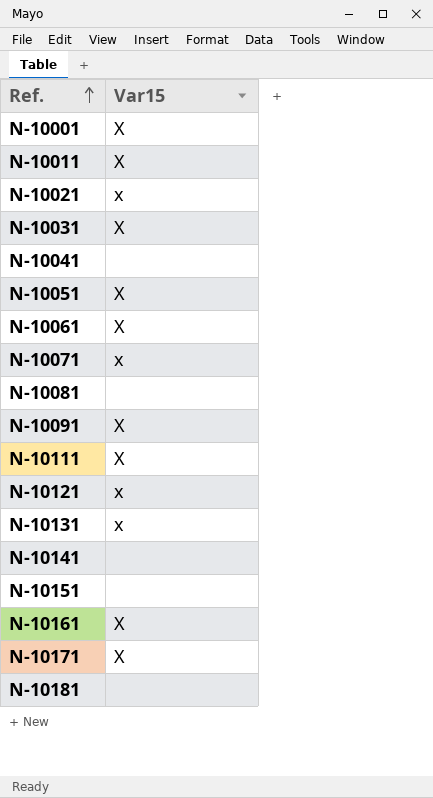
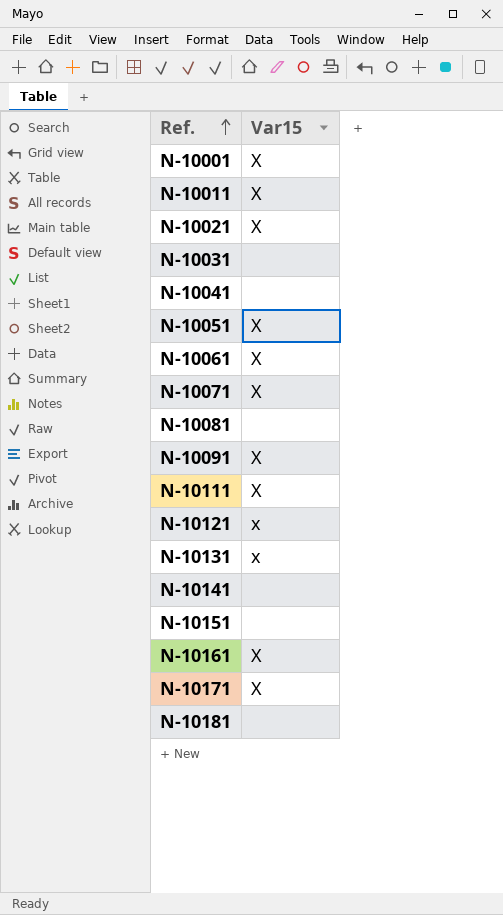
N-10021 | Var15: x -> X
N-10031 | Var15: X -> none
N-10071 | Var15: x -> X

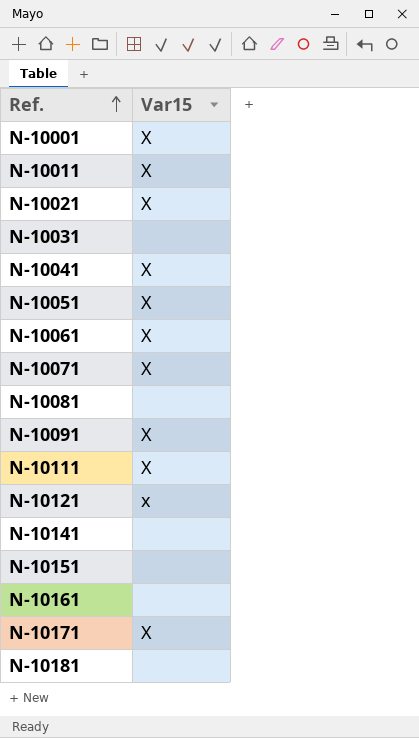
row N-10131: x -> none
N-10041 | Var15: none -> X
N-10161 | Var15: X -> none

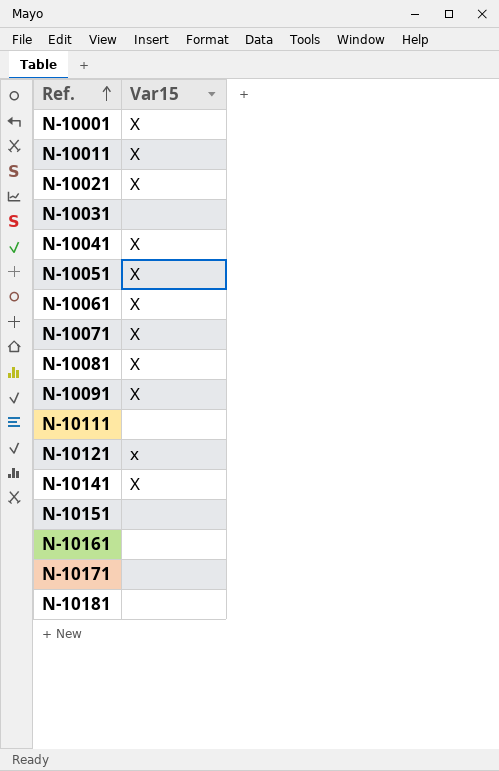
N-10081 | Var15: none -> X
N-10111 | Var15: X -> none
N-10141 | Var15: none -> X
N-10171 | Var15: X -> none

